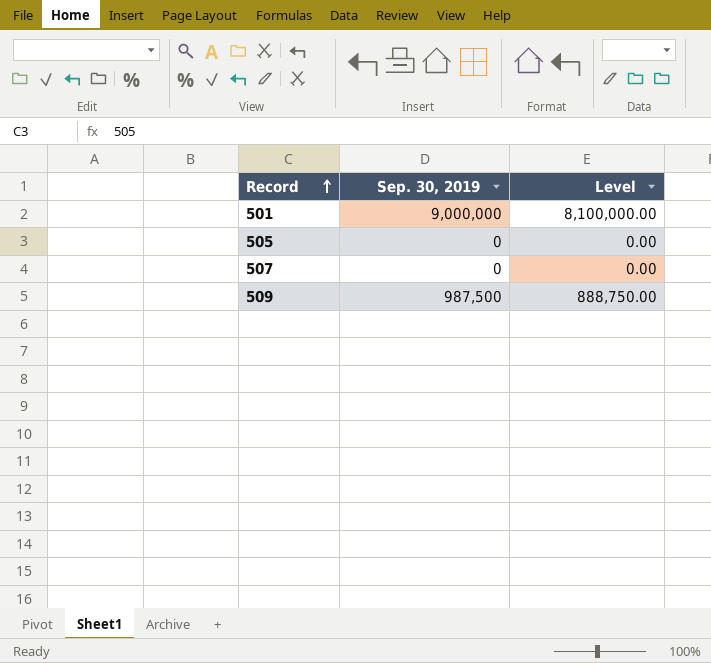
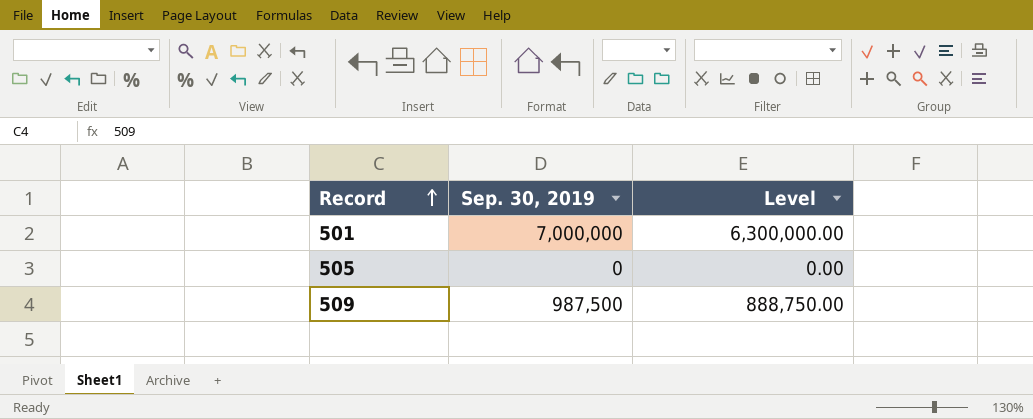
row 507: 0 | 0.00 -> none
501 | Sep. 30, 2019: 9,000,000 -> 7,000,000
501 | Level: 8,100,000.00 -> 6,300,000.00

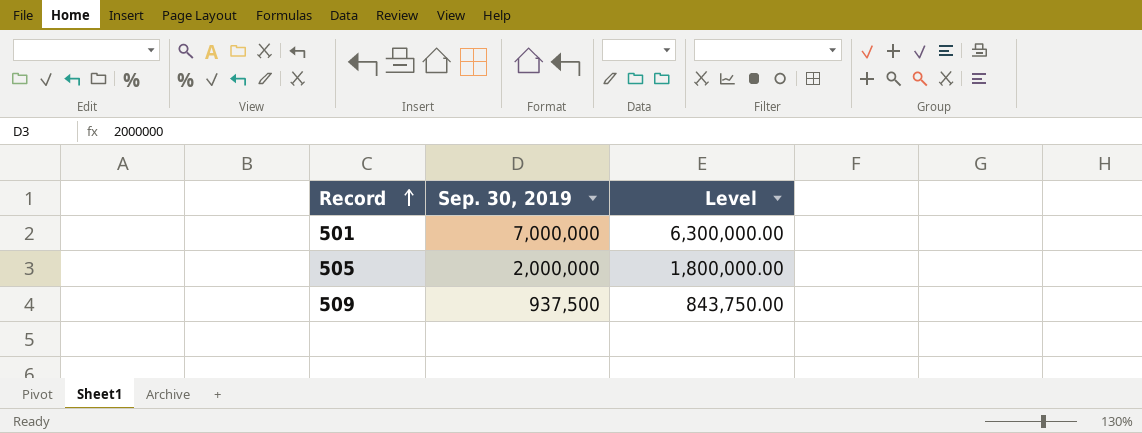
505 | Sep. 30, 2019: 0 -> 2,000,000
505 | Level: 0.00 -> 1,800,000.00
509 | Sep. 30, 2019: 987,500 -> 937,500
509 | Level: 888,750.00 -> 843,750.00

